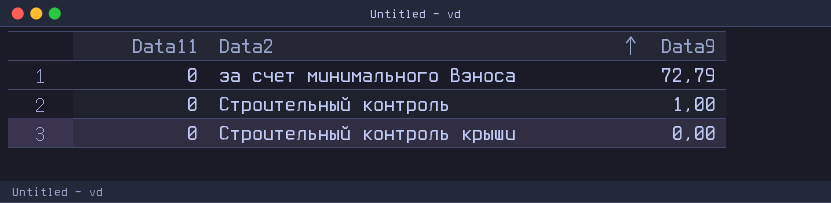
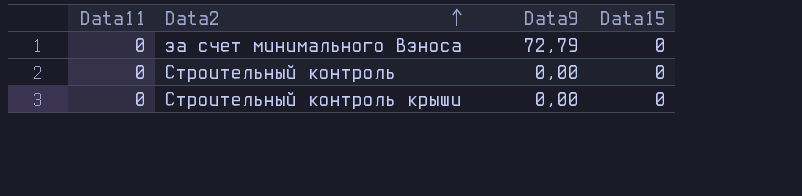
column Data15 | position: none -> 4
Строительный контроль | Data9: 1,00 -> 0,00

